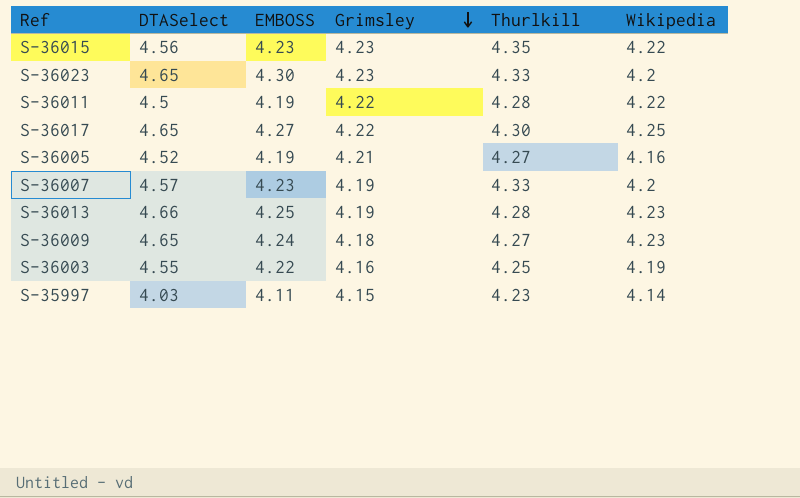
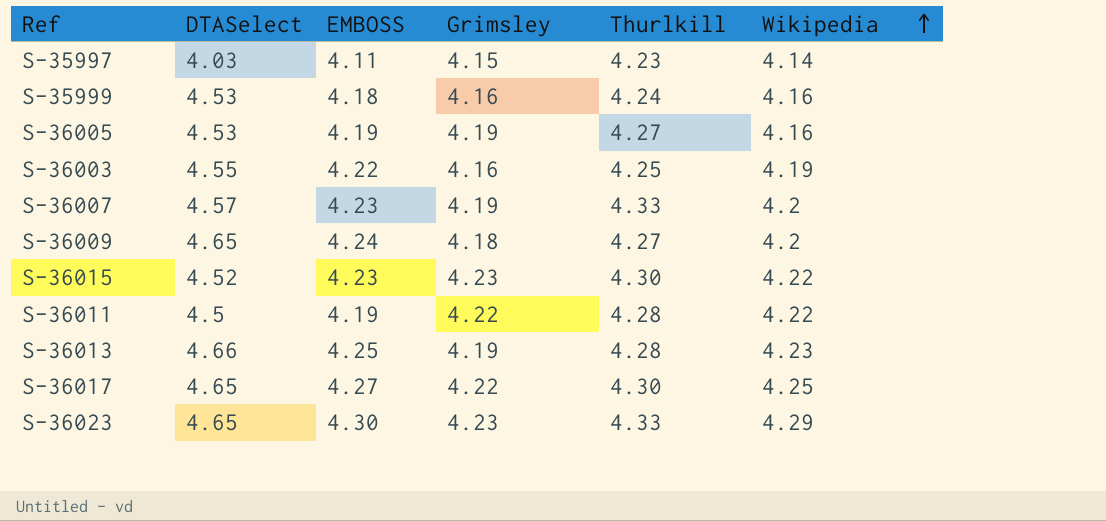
row order: Grimsley descending -> Wikipedia ascending
row S-35999: none -> 4.53 | 4.18 | 4.16 | 4.24 | 4.16
S-36005 | DTASelect: 4.52 -> 4.53
S-36005 | Grimsley: 4.21 -> 4.19
S-36009 | Wikipedia: 4.23 -> 4.2
S-36015 | DTASelect: 4.56 -> 4.52
S-36015 | Thurlkill: 4.35 -> 4.30
S-36023 | Wikipedia: 4.2 -> 4.29

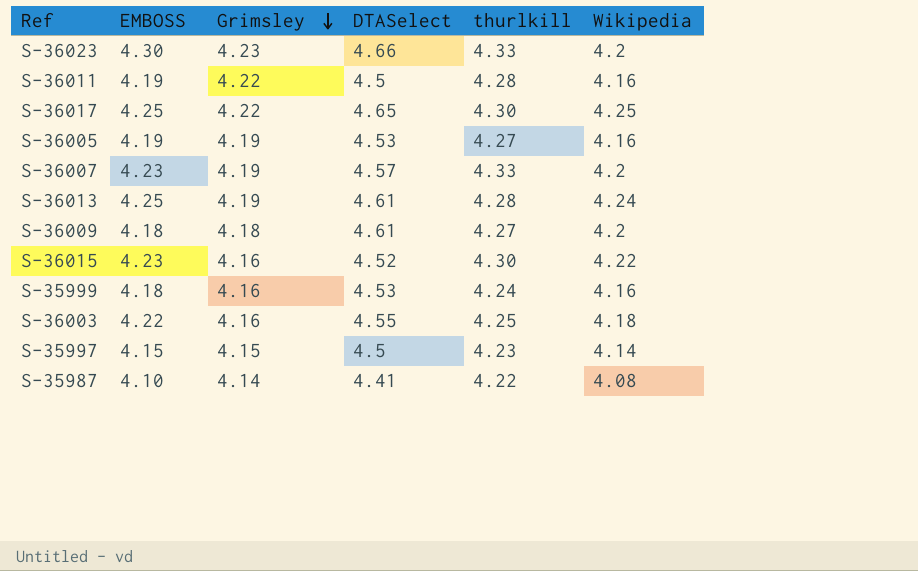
row order: Wikipedia ascending -> Grimsley descending
column DTASelect | position: 2 -> 4
column name: Thurlkill -> thurlkill
S-36023 | DTASelect: 4.65 -> 4.66
S-36023 | Wikipedia: 4.29 -> 4.2
S-36011 | Wikipedia: 4.22 -> 4.16
S-36017 | EMBOSS: 4.27 -> 4.25
S-36013 | DTASelect: 4.66 -> 4.61
S-36013 | Wikipedia: 4.23 -> 4.24
S-36009 | EMBOSS: 4.24 -> 4.18
S-36009 | DTASelect: 4.65 -> 4.61
S-36015 | Grimsley: 4.23 -> 4.16
S-36003 | Wikipedia: 4.19 -> 4.18
S-35997 | EMBOSS: 4.11 -> 4.15
S-35997 | DTASelect: 4.03 -> 4.5
row S-35987: none -> 4.10 | 4.14 | 4.41 | 4.22 | 4.08

